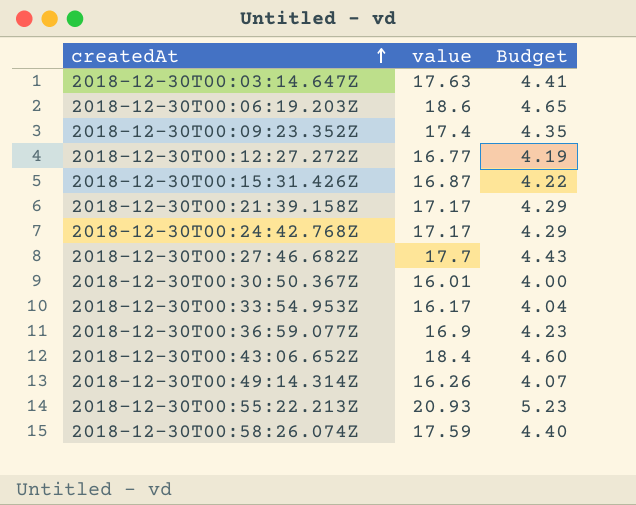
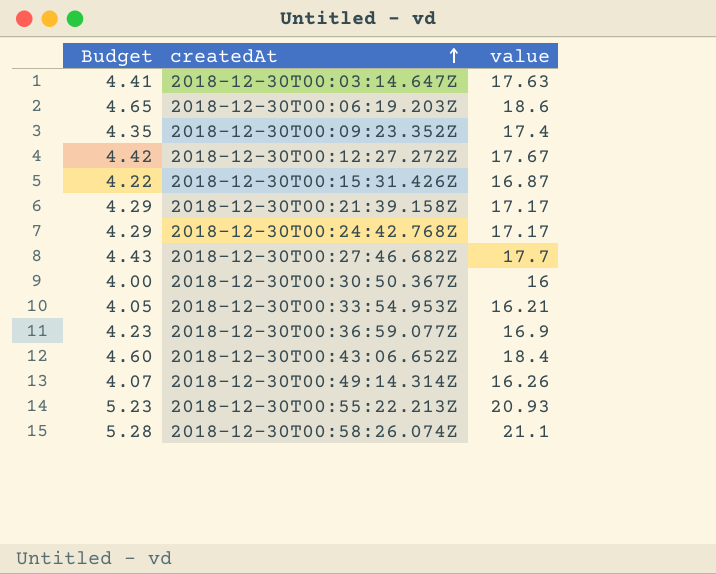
column Budget | position: 3 -> 1
2018-12-30T00:12:27.272Z | Budget: 4.19 -> 4.42
2018-12-30T00:12:27.272Z | value: 16.77 -> 17.67
2018-12-30T00:30:50.367Z | value: 16.01 -> 16
2018-12-30T00:33:54.953Z | Budget: 4.04 -> 4.05
2018-12-30T00:33:54.953Z | value: 16.17 -> 16.21
2018-12-30T00:58:26.074Z | Budget: 4.40 -> 5.28
2018-12-30T00:58:26.074Z | value: 17.59 -> 21.1

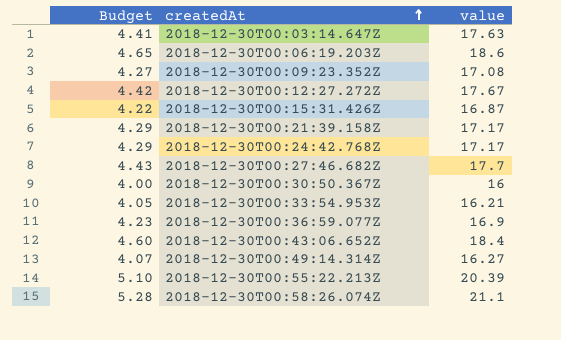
2018-12-30T00:09:23.352Z | Budget: 4.35 -> 4.27
2018-12-30T00:09:23.352Z | value: 17.4 -> 17.08
2018-12-30T00:49:14.314Z | value: 16.26 -> 16.27
2018-12-30T00:55:22.213Z | Budget: 5.23 -> 5.10
2018-12-30T00:55:22.213Z | value: 20.93 -> 20.39

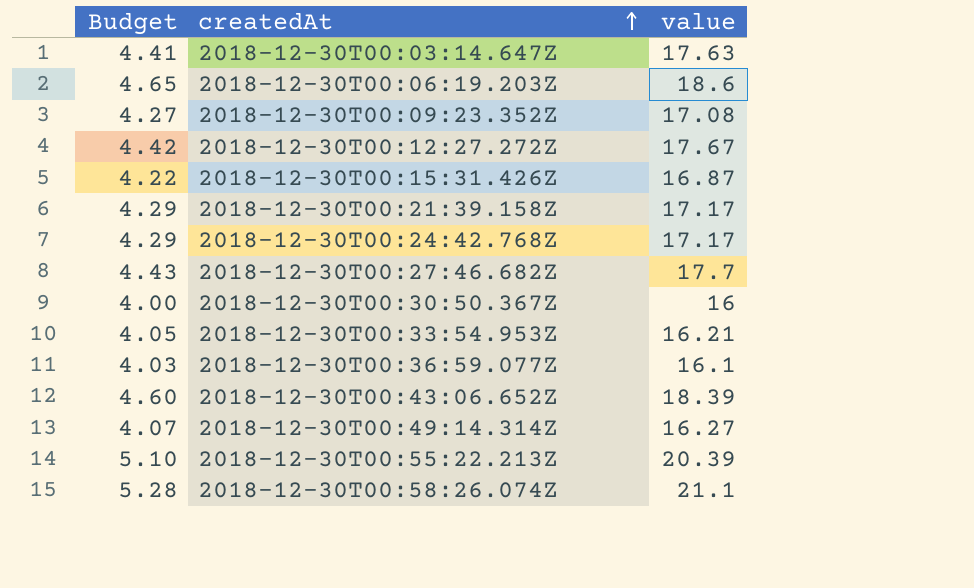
2018-12-30T00:36:59.077Z | Budget: 4.23 -> 4.03
2018-12-30T00:36:59.077Z | value: 16.9 -> 16.1
2018-12-30T00:43:06.652Z | value: 18.4 -> 18.39

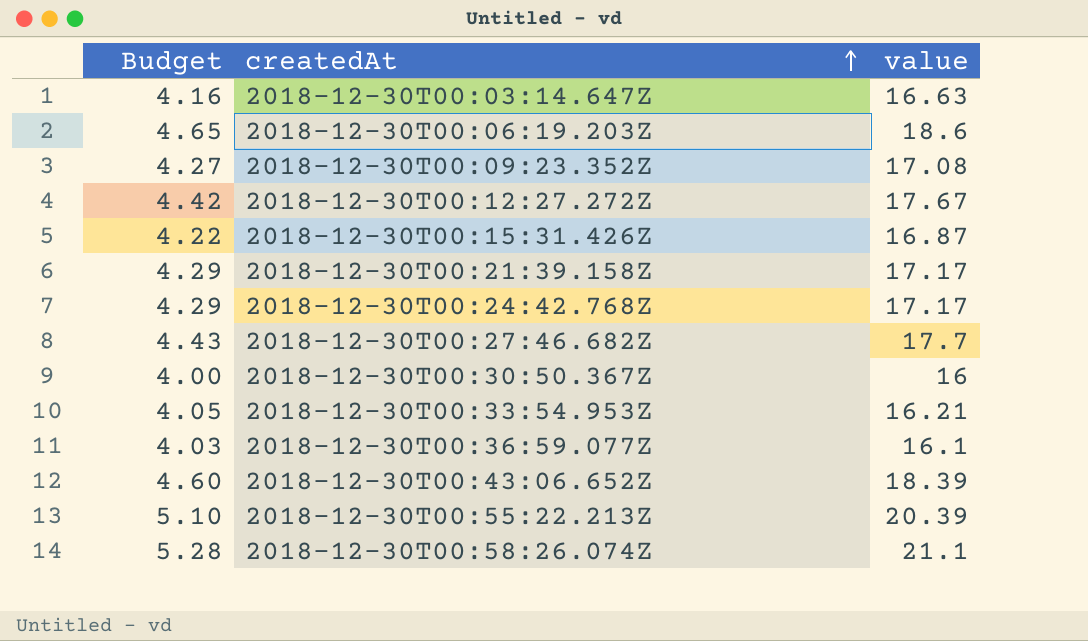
row 2018-12-30T00:49:14.314Z: 4.07 | 16.27 -> none
2018-12-30T00:03:14.647Z | Budget: 4.41 -> 4.16
2018-12-30T00:03:14.647Z | value: 17.63 -> 16.63

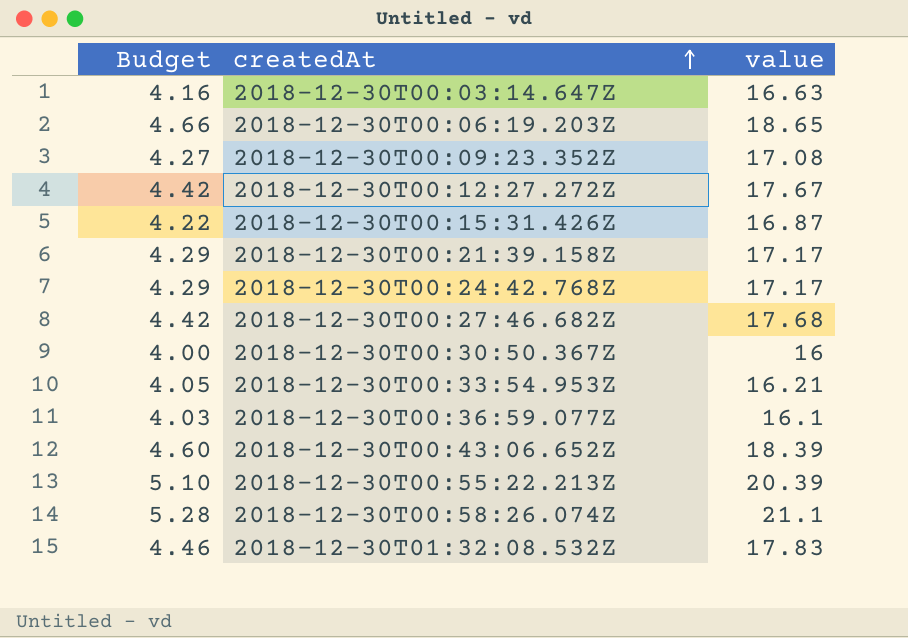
2018-12-30T00:06:19.203Z | Budget: 4.65 -> 4.66
2018-12-30T00:06:19.203Z | value: 18.6 -> 18.65
2018-12-30T00:27:46.682Z | Budget: 4.43 -> 4.42
2018-12-30T00:27:46.682Z | value: 17.7 -> 17.68
row 2018-12-30T01:32:08.532Z: none -> 4.46 | 17.83

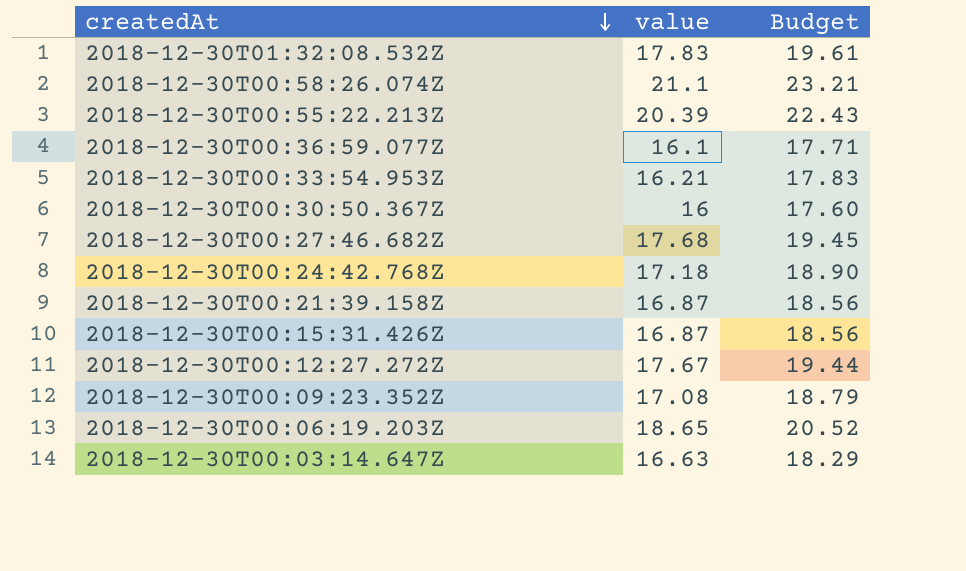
row order: createdAt ascending -> createdAt descending
column Budget | formula: [value] * 0.25 -> [value] * 1.1
column Budget | position: 1 -> 3
row 2018-12-30T00:43:06.652Z: 4.60 | 18.39 -> none
2018-12-30T00:24:42.768Z | value: 17.17 -> 17.18
2018-12-30T00:21:39.158Z | value: 17.17 -> 16.87

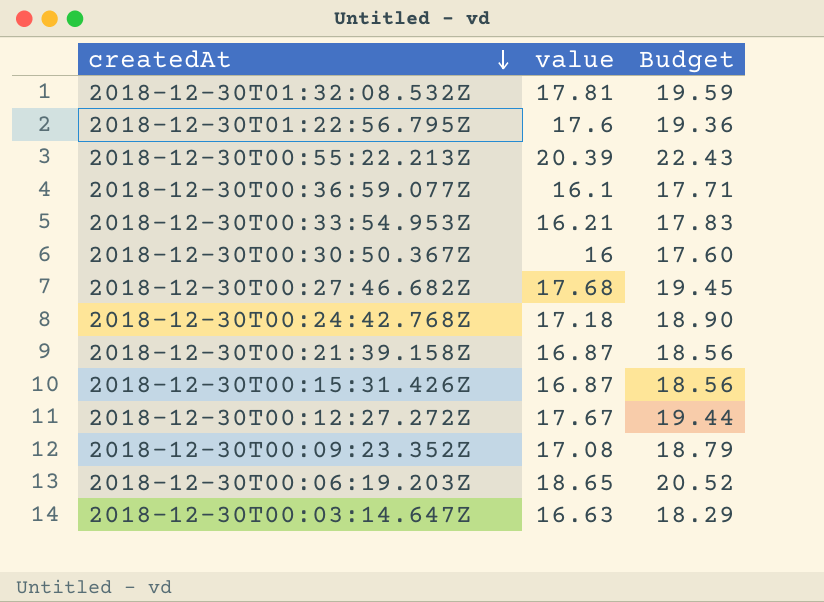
row 2018-12-30T00:58:26.074Z: 21.1 | 23.21 -> none
2018-12-30T01:32:08.532Z | value: 17.83 -> 17.81
2018-12-30T01:32:08.532Z | Budget: 19.61 -> 19.59
row 2018-12-30T01:22:56.795Z: none -> 17.6 | 19.36

